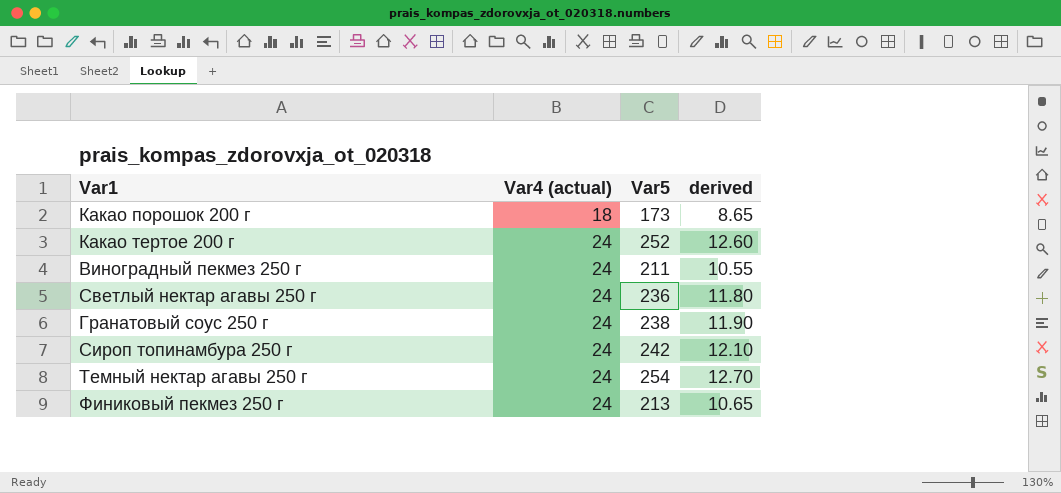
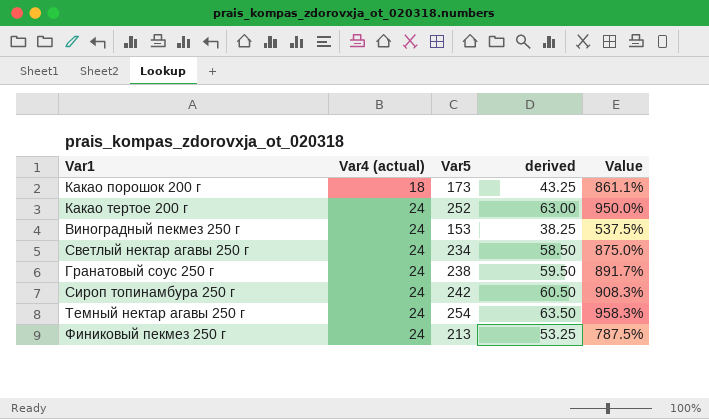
column derived | formula: [Var5] * 0.05 -> [Var5] * 0.25
column Value | formula: none -> ([Var5] - [Var4 (actual)]) / [Var4 (actual)]
Виноградный пекмез 250 г | Var5: 211 -> 153
Светлый нектар агавы 250 г | Var5: 236 -> 234

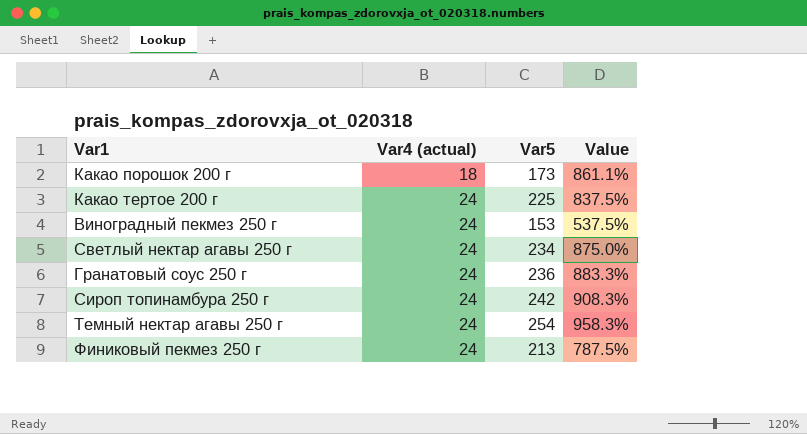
column derived | formula: [Var5] * 0.25 -> none
Какао тертое 200 г | Var5: 252 -> 225
Какао тертое 200 г | Value: 950.0% -> 837.5%
Гранатовый соус 250 г | Var5: 238 -> 236
Гранатовый соус 250 г | Value: 891.7% -> 883.3%

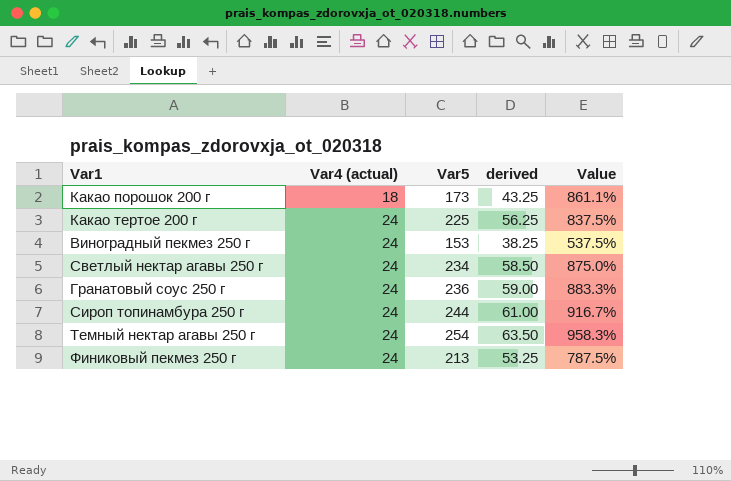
column derived | formula: none -> [Var5] * 0.25
Сироп топинамбура 250 г | Var5: 242 -> 244
Сироп топинамбура 250 г | Value: 908.3% -> 916.7%

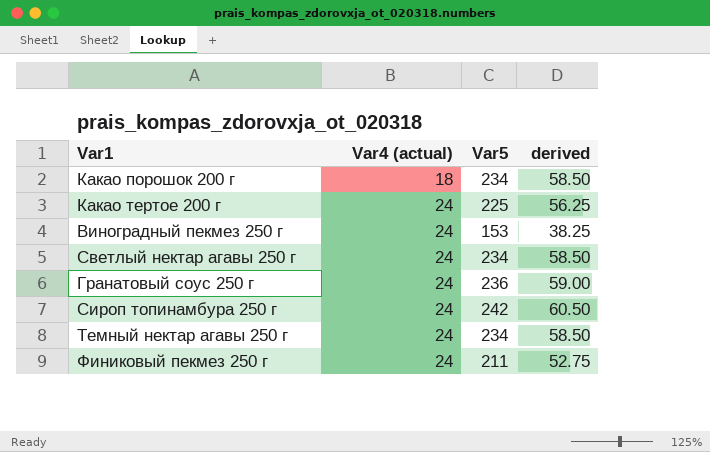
column Value | formula: ([Var5] - [Var4 (actual)]) / [Var4 (actual)] -> none
Какао порошок 200 г | Var5: 173 -> 234
Какао порошок 200 г | derived: 43.25 -> 58.50
Сироп топинамбура 250 г | Var5: 244 -> 242
Сироп топинамбура 250 г | derived: 61.00 -> 60.50
Темный нектар агавы 250 г | Var5: 254 -> 234
Темный нектар агавы 250 г | derived: 63.50 -> 58.50
Финиковый пекмез 250 г | Var5: 213 -> 211
Финиковый пекмез 250 г | derived: 53.25 -> 52.75

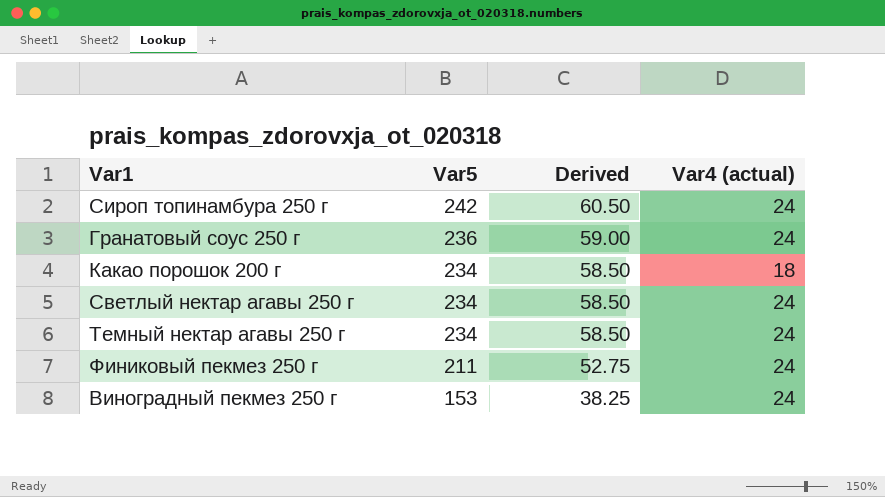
row order: Var4 (actual) ascending -> Var5 descending
column name: derived -> Derived
column Var4 (actual) | position: 2 -> 4
row Какао тертое 200 г: 24 | 225 | 56.25 -> none

